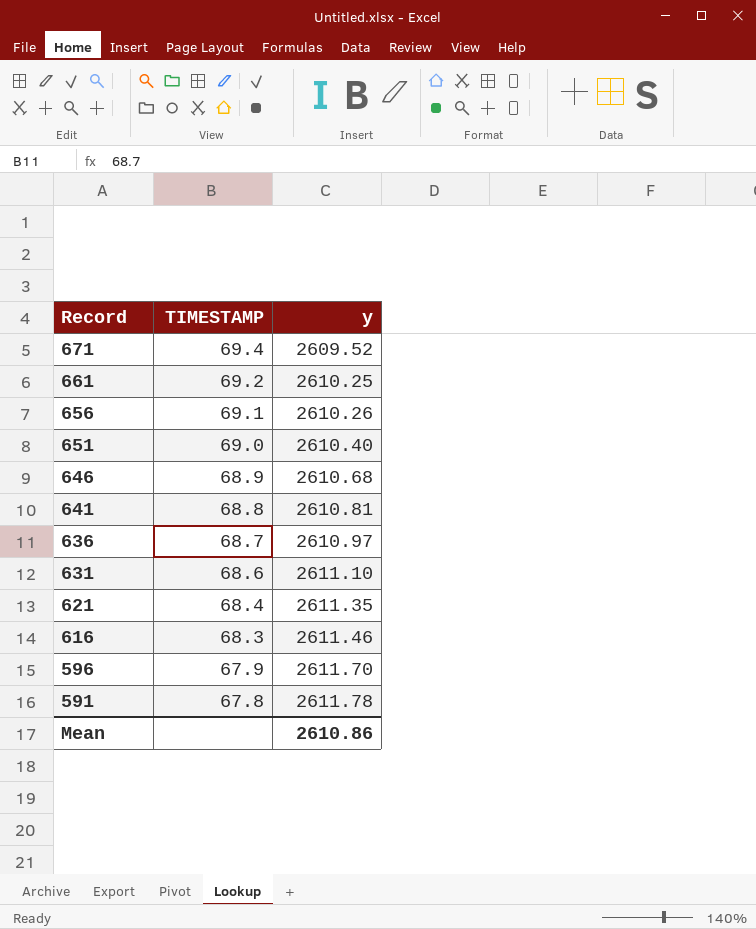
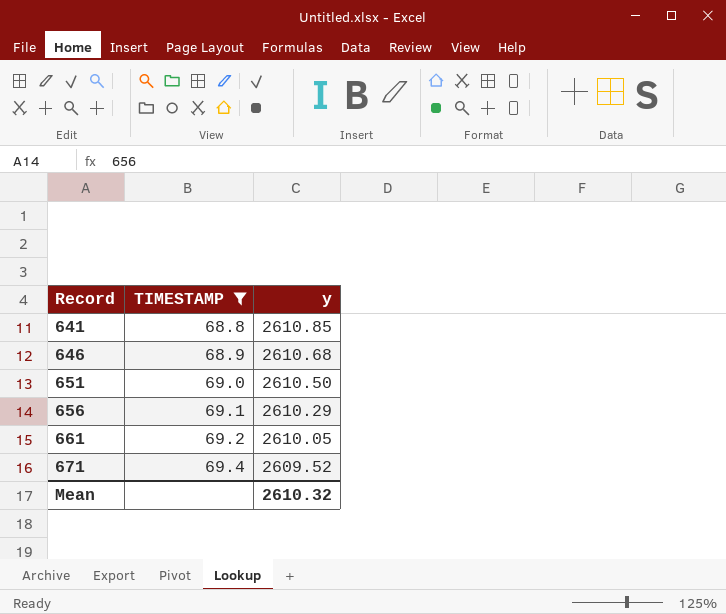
filter: none -> TIMESTAMP >= 68.8
row order: Record descending -> Record ascending
641 | y: 2610.81 -> 2610.85
651 | y: 2610.40 -> 2610.50
656 | y: 2610.26 -> 2610.29
661 | y: 2610.25 -> 2610.05
Mean | y: 2610.86 -> 2610.32

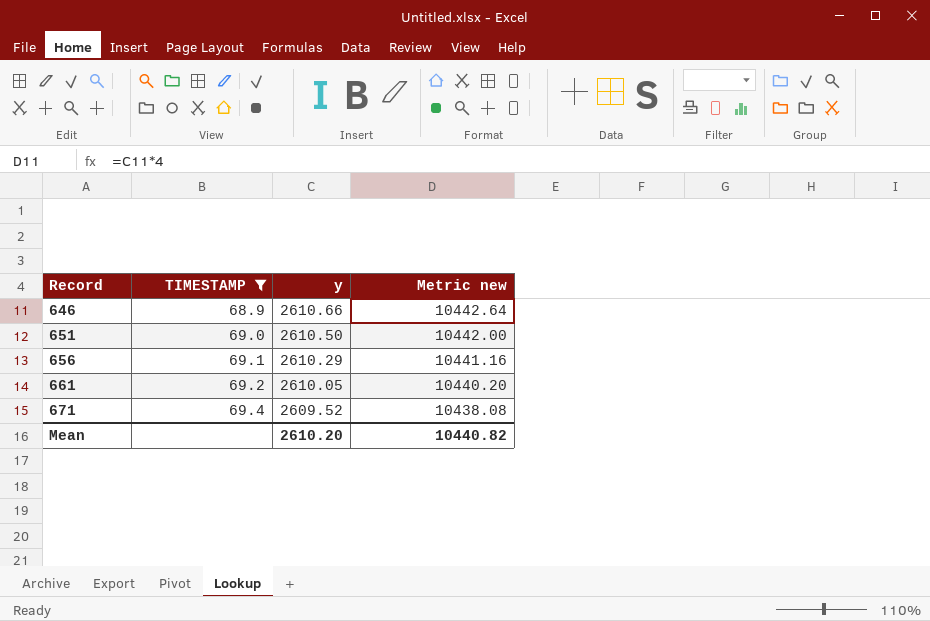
column Metric new | formula: none -> [y] * 4
row 641: 68.8 | 2610.85 -> none
646 | y: 2610.68 -> 2610.66
Mean | y: 2610.32 -> 2610.20

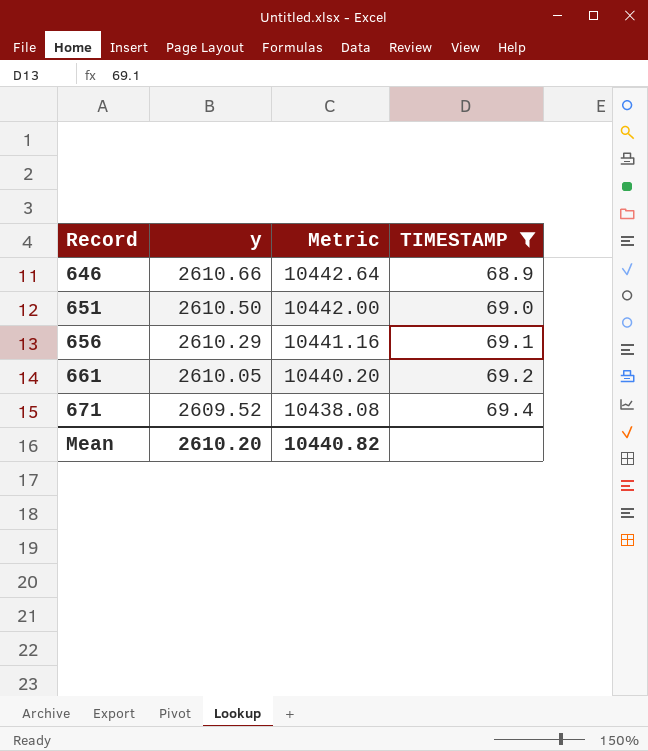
column name: Metric new -> Metric
column TIMESTAMP | position: 2 -> 4

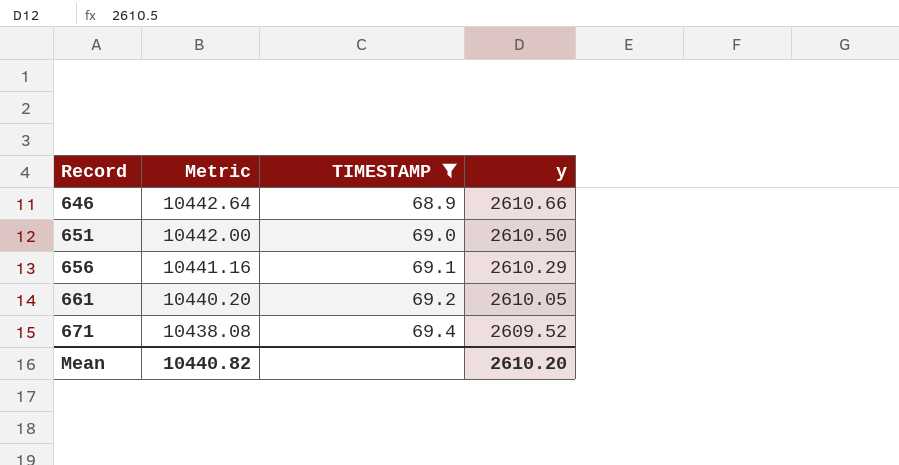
column y | position: 2 -> 4

